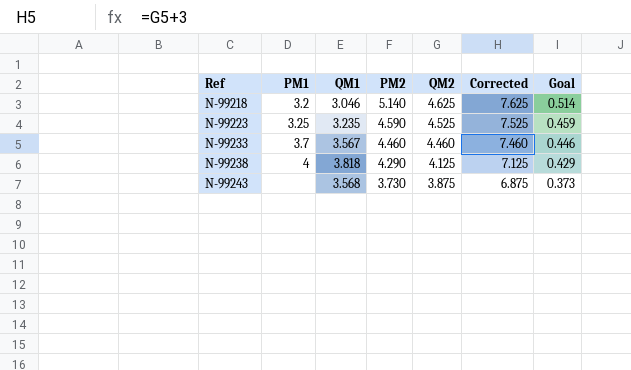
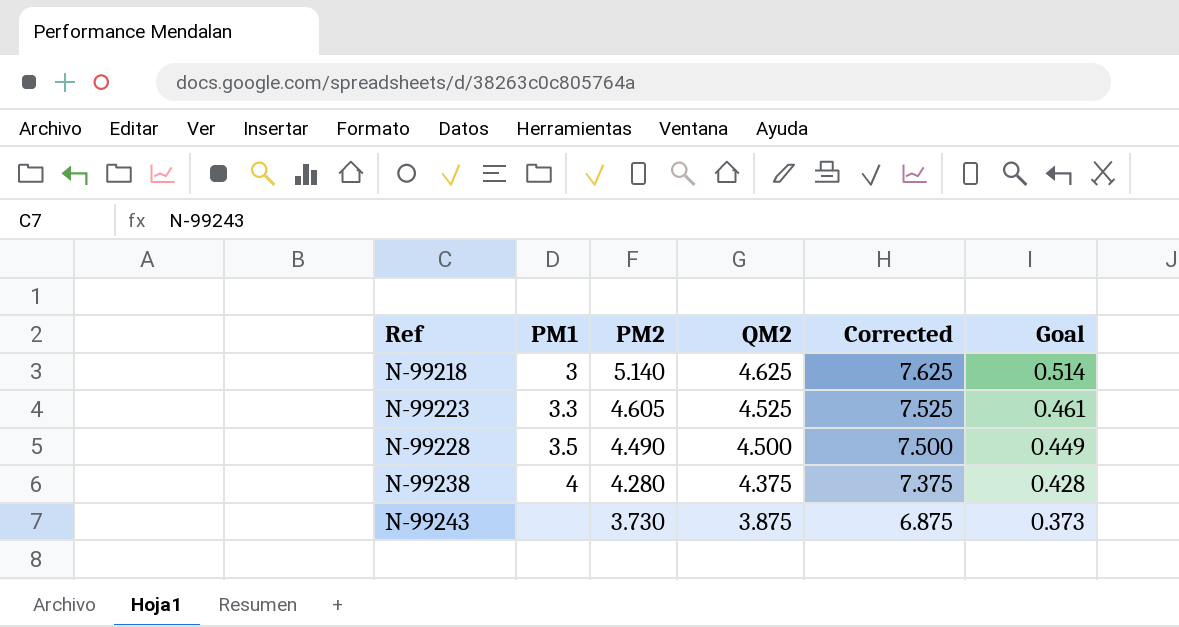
column QM1 | position: 3 -> none
row N-99233: 3.7 | 3.567 | 4.460 | 4.460 | 7.460 | 0.446 -> none
N-99218 | PM1: 3.2 -> 3
N-99223 | PM1: 3.25 -> 3.3
N-99223 | PM2: 4.590 -> 4.605
N-99223 | Goal: 0.459 -> 0.461
row N-99228: none -> 3.5 | 4.490 | 4.500 | 7.500 | 0.449
N-99238 | PM2: 4.290 -> 4.280
N-99238 | QM2: 4.125 -> 4.375
N-99238 | Corrected: 7.125 -> 7.375
N-99238 | Goal: 0.429 -> 0.428

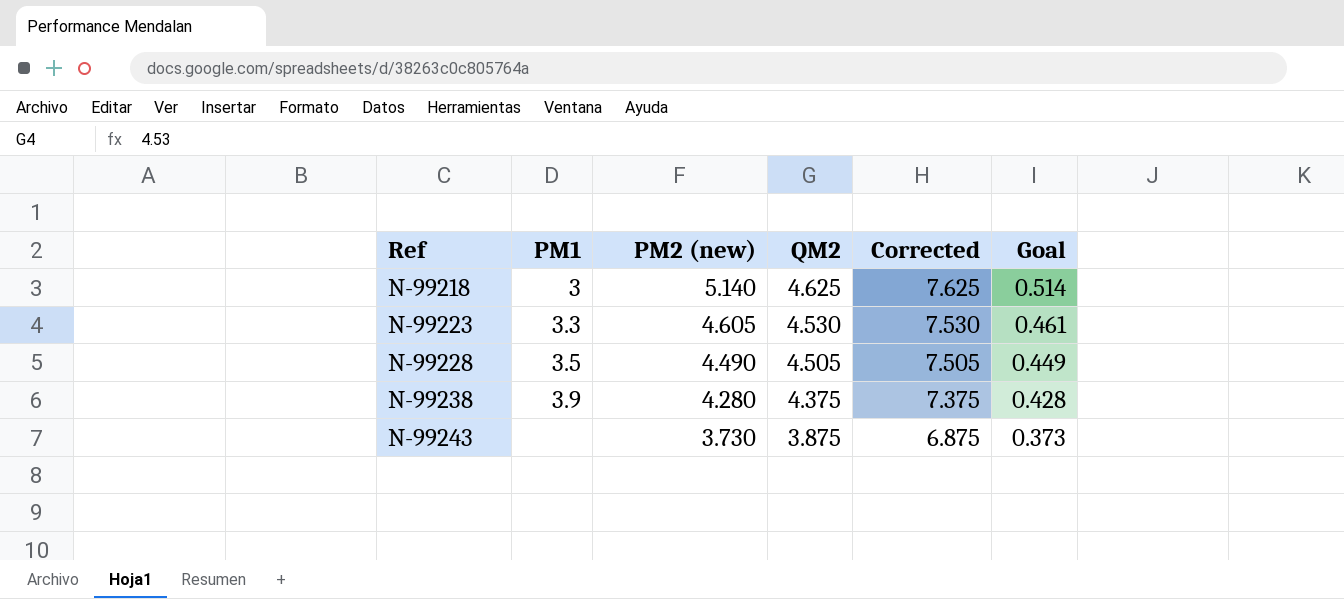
column name: PM2 -> PM2 (new)
N-99223 | QM2: 4.525 -> 4.530
N-99223 | Corrected: 7.525 -> 7.530
N-99228 | QM2: 4.500 -> 4.505
N-99228 | Corrected: 7.500 -> 7.505
N-99238 | PM1: 4 -> 3.9

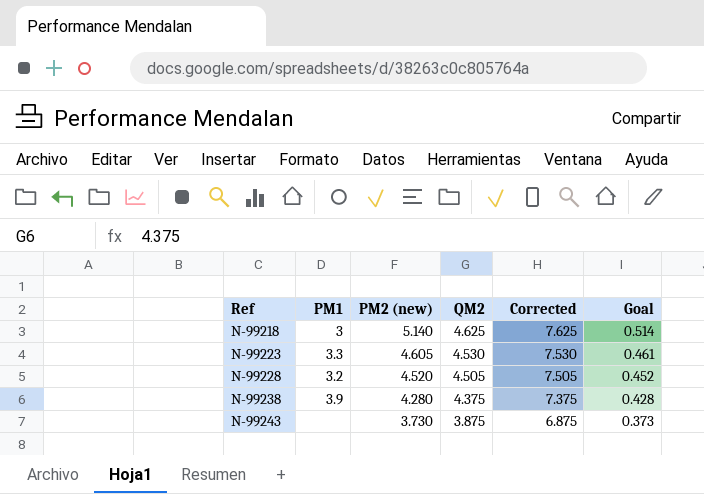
N-99228 | PM1: 3.5 -> 3.2
N-99228 | PM2 (new): 4.490 -> 4.520
N-99228 | Goal: 0.449 -> 0.452

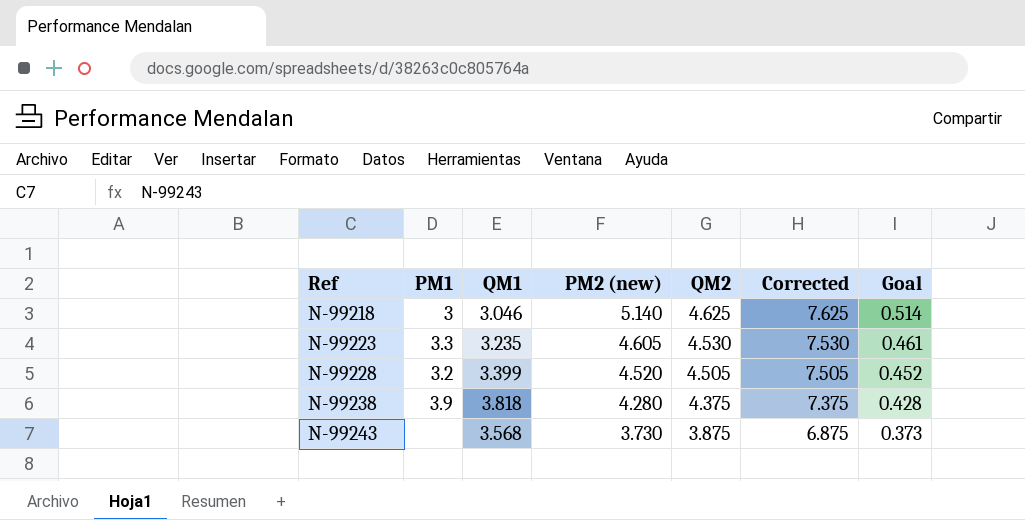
column QM1 | position: none -> 3

